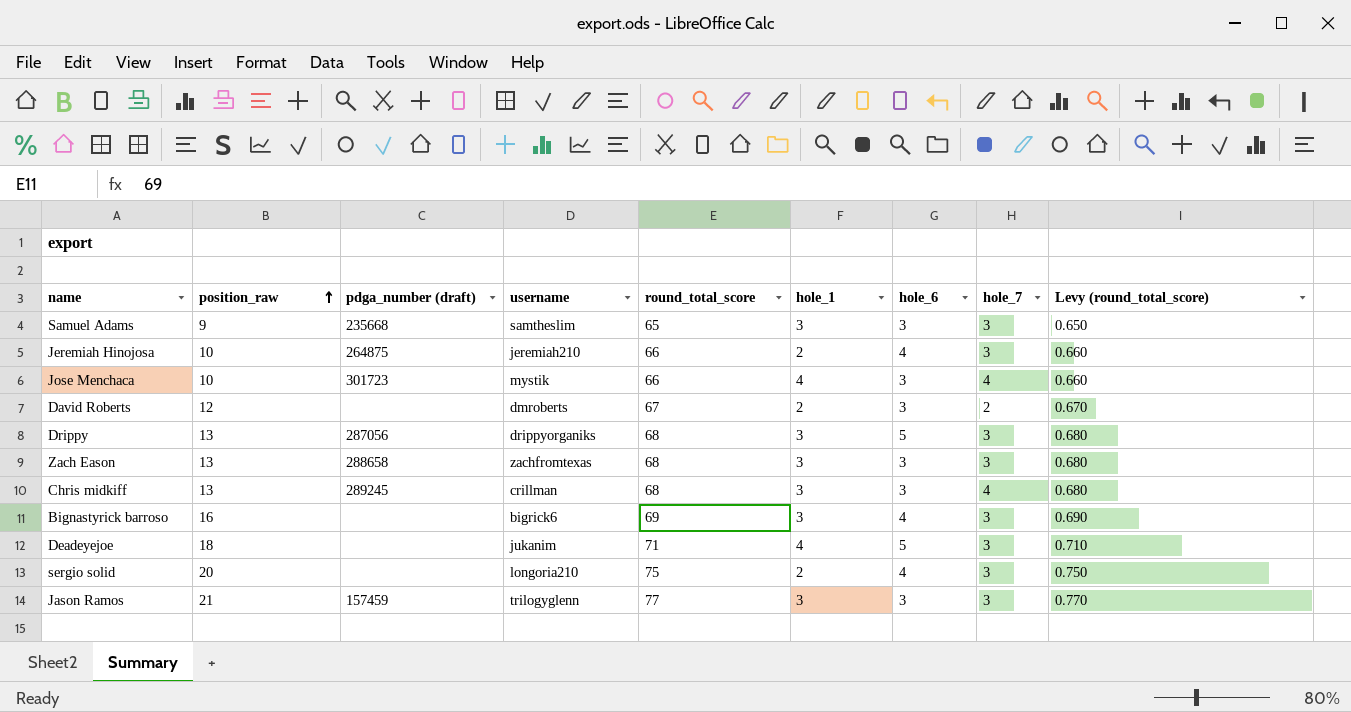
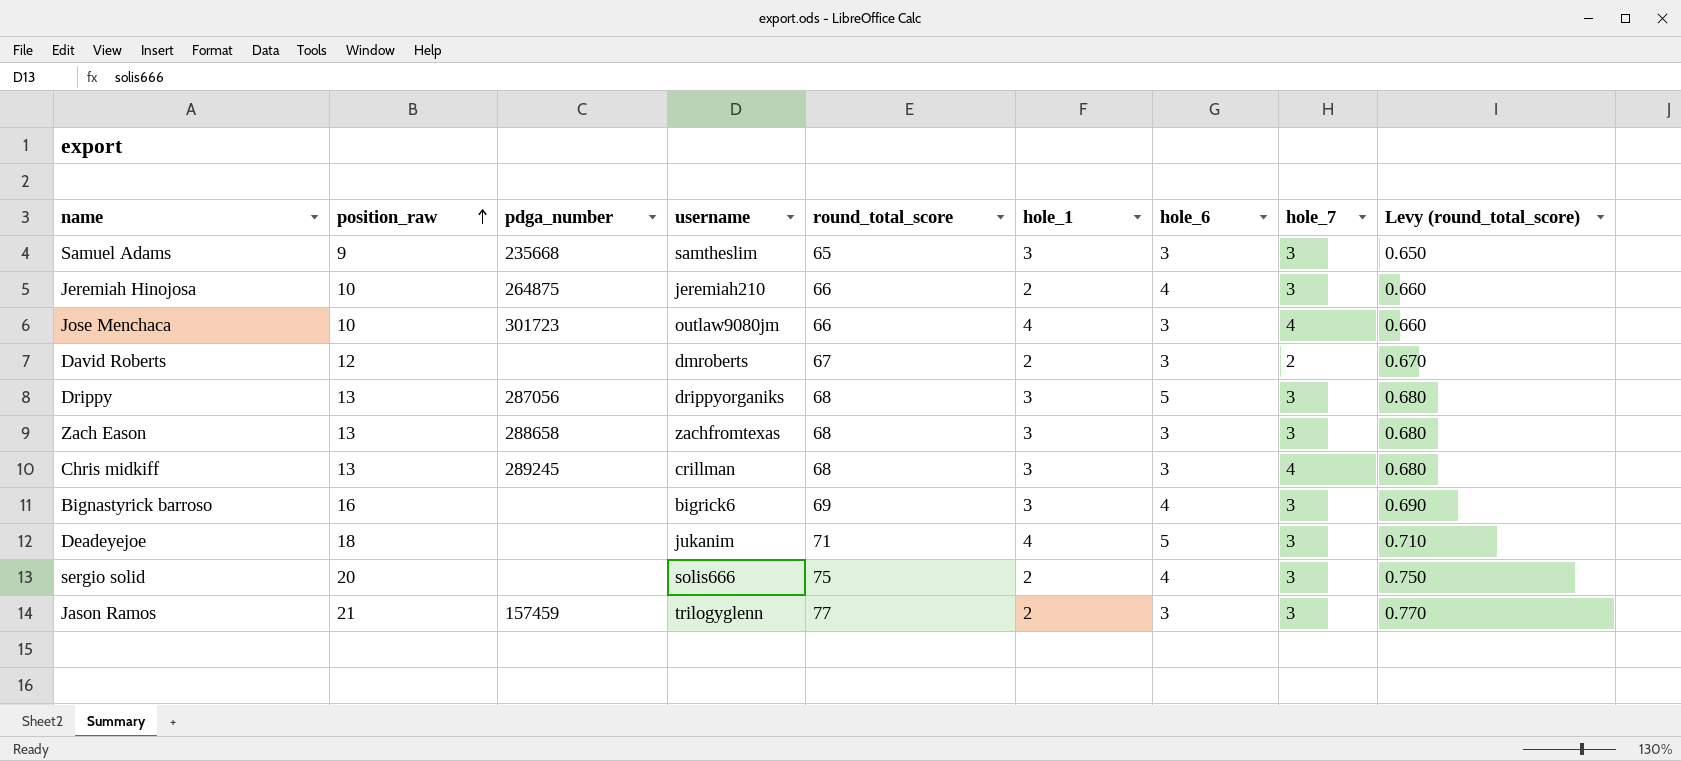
column name: pdga_number (draft) -> pdga_number
Jose Menchaca | username: mystik -> outlaw9080jm
sergio solid | username: longoria210 -> solis666
Jason Ramos | hole_1: 3 -> 2

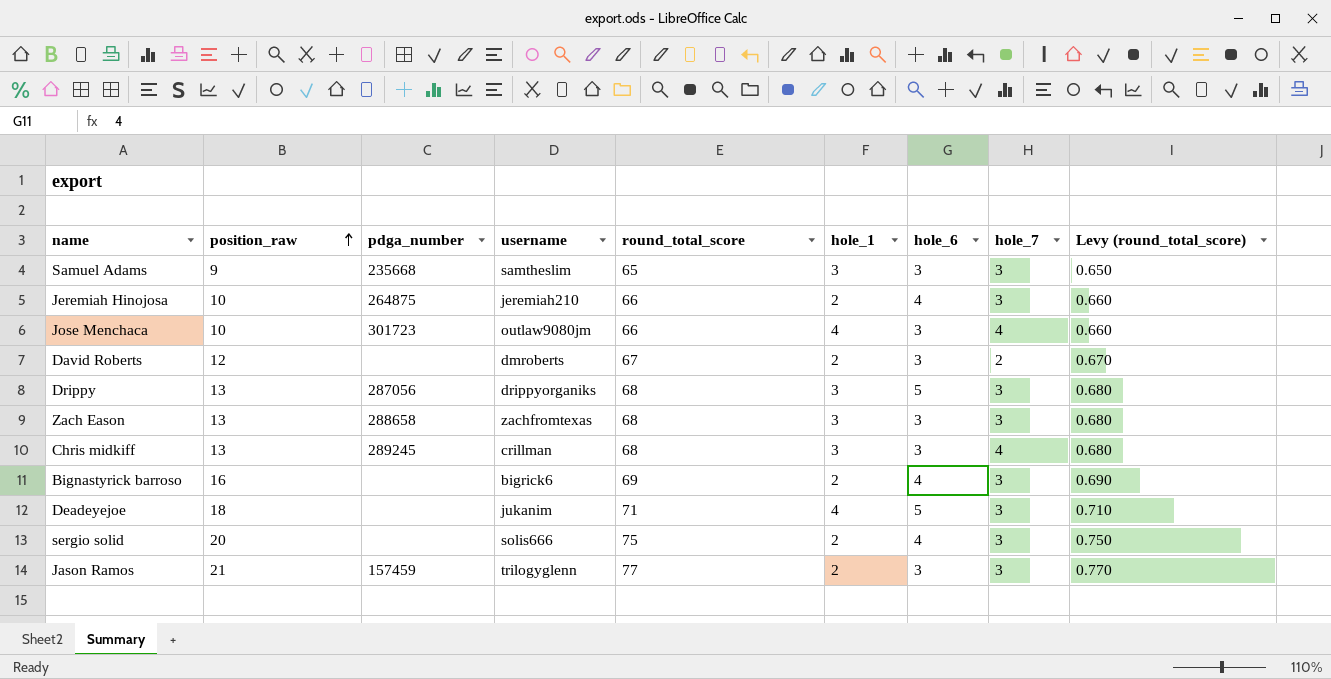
Bignastyrick barroso | hole_1: 3 -> 2

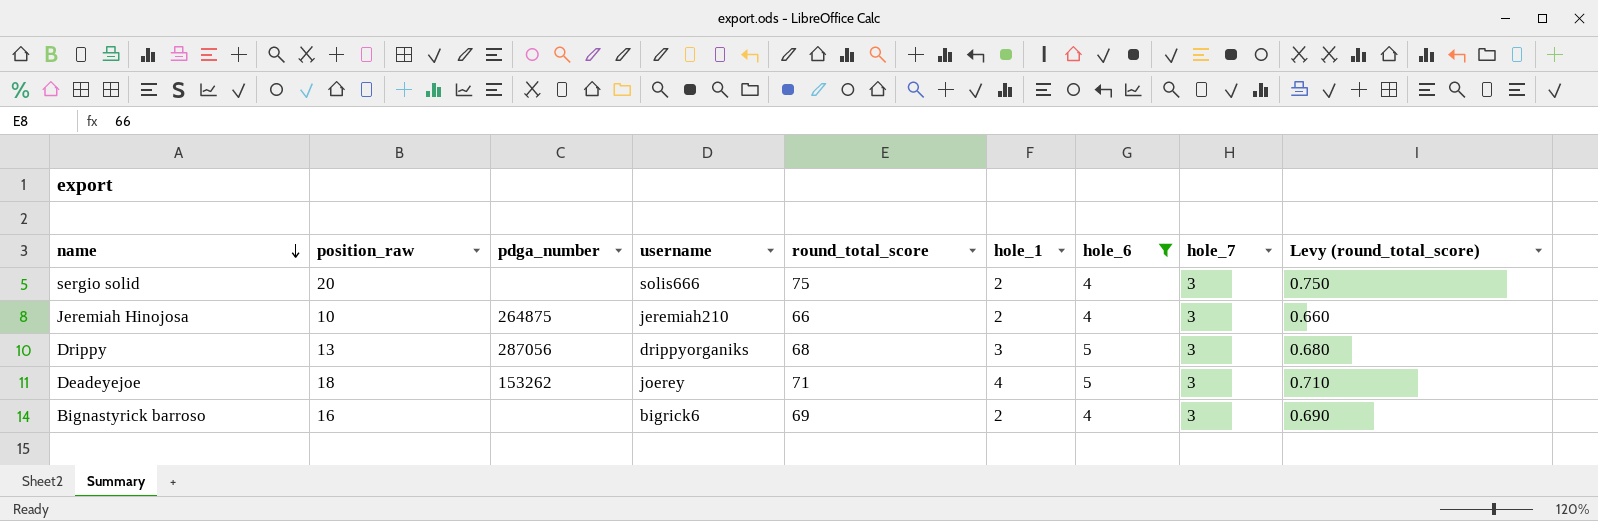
filter: none -> hole_6 != 3
row order: position_raw ascending -> name descending
Deadeyejoe | pdga_number: none -> 153262
Deadeyejoe | username: jukanim -> joerey

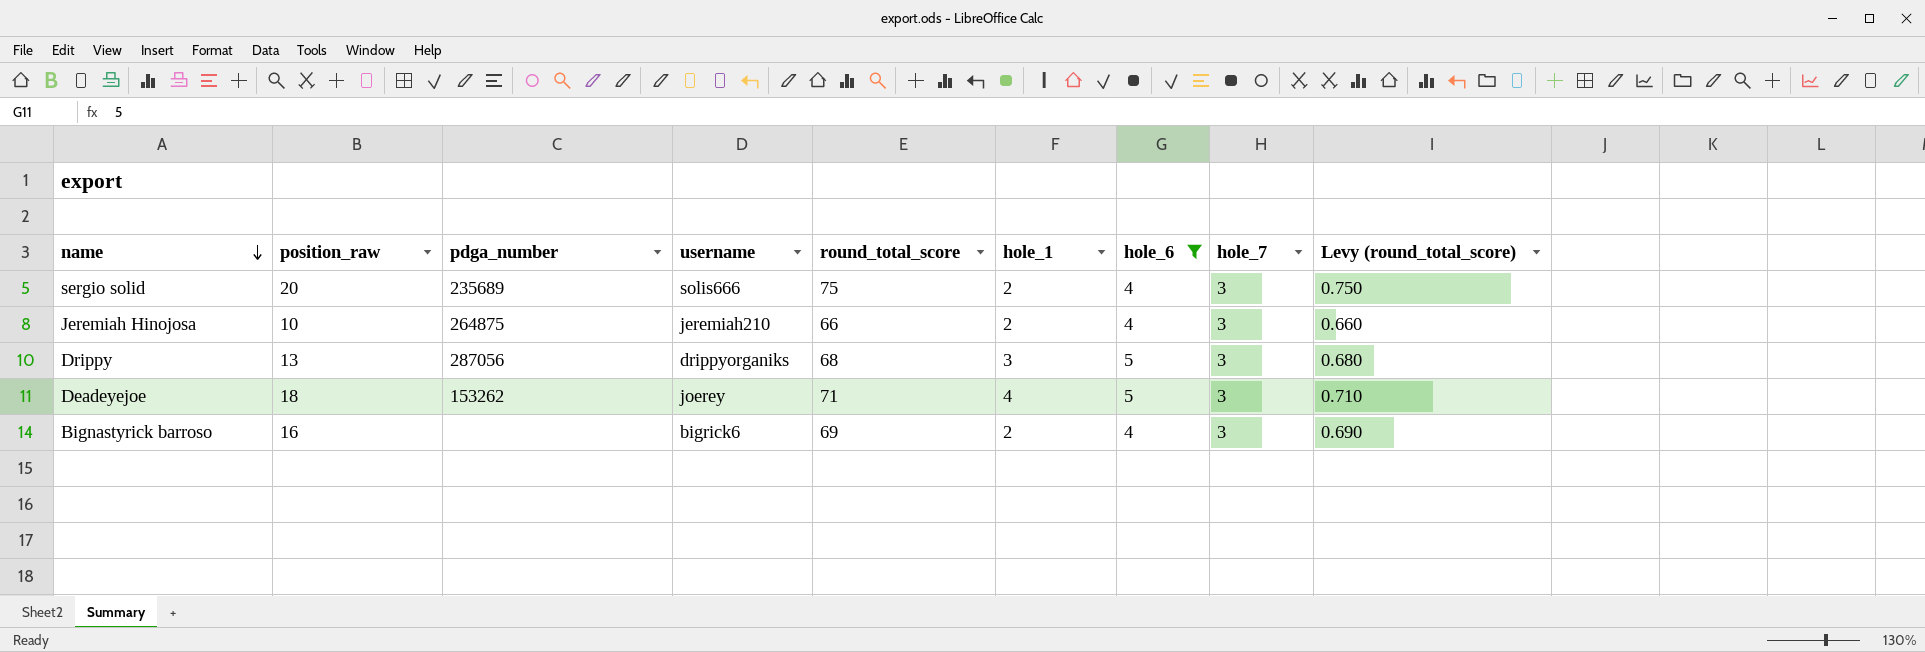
sergio solid | pdga_number: none -> 235689

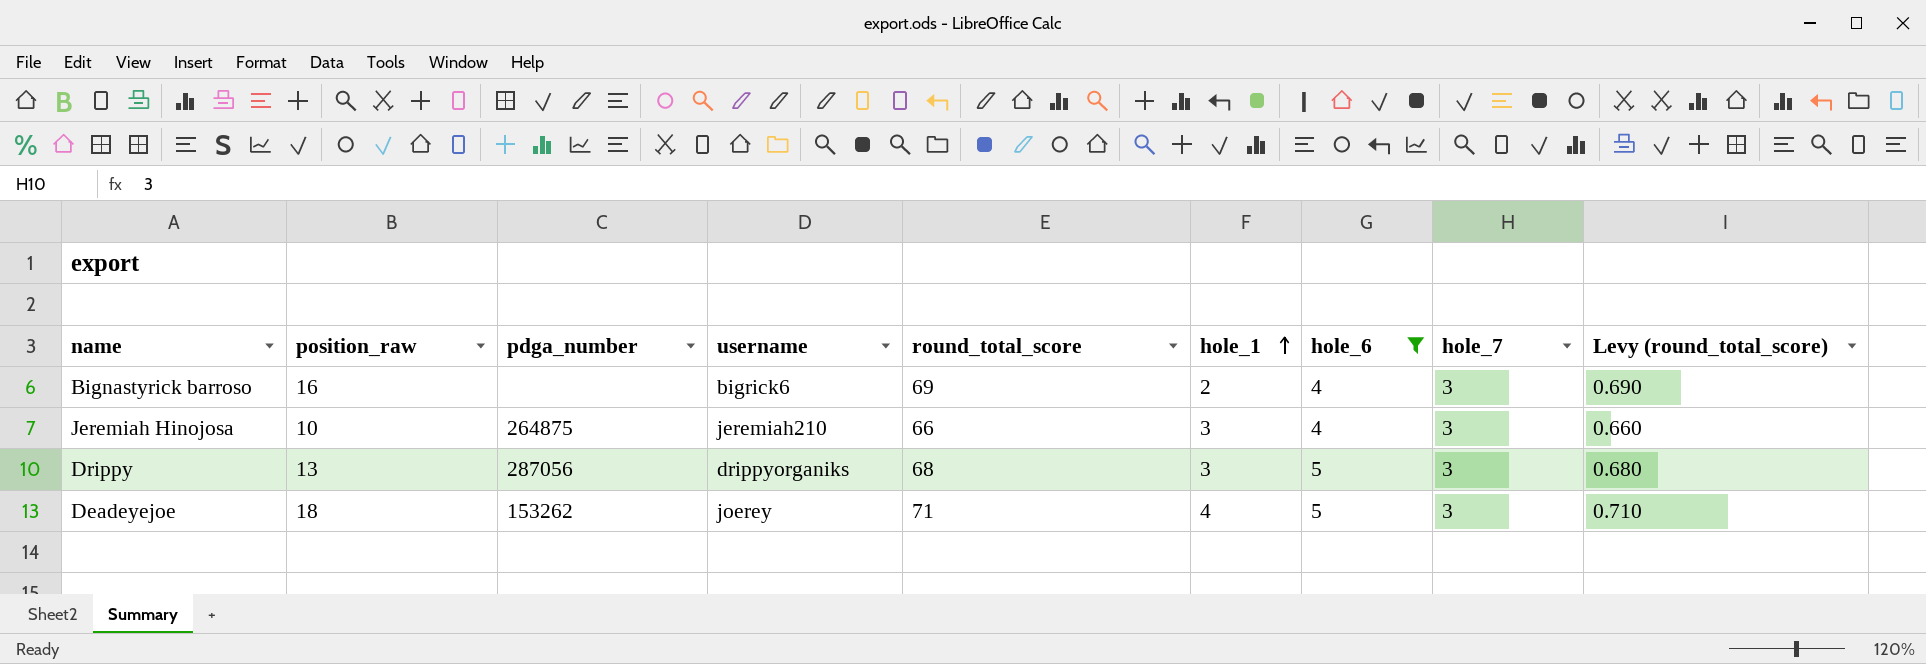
row order: name descending -> hole_1 ascending
row sergio solid: 20 | 235689 | solis666 | 75 | 2 | 4 | 3 | 0.750 -> none
Jeremiah Hinojosa | hole_1: 2 -> 3

